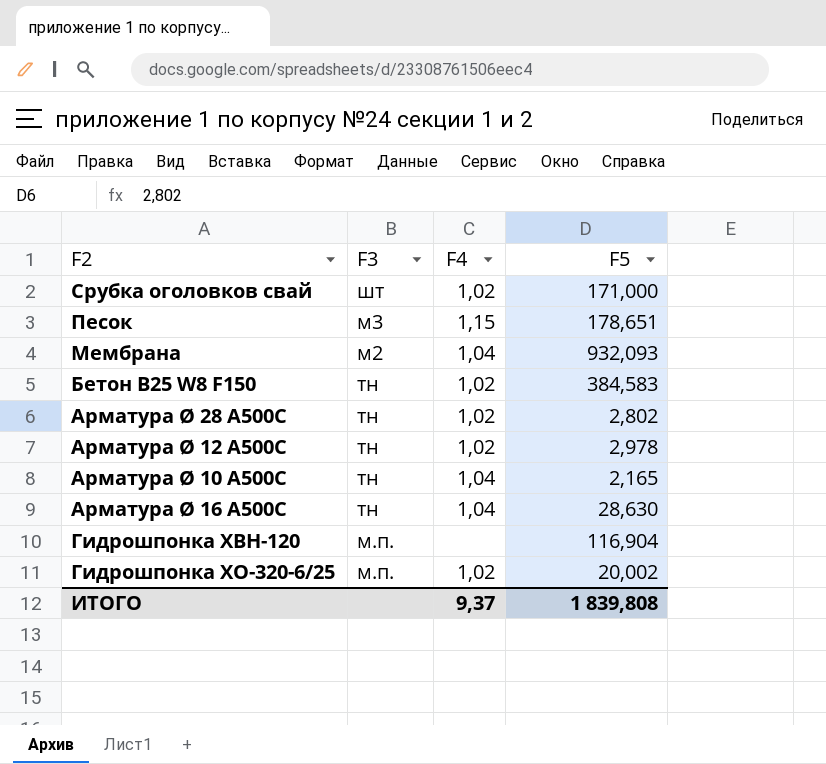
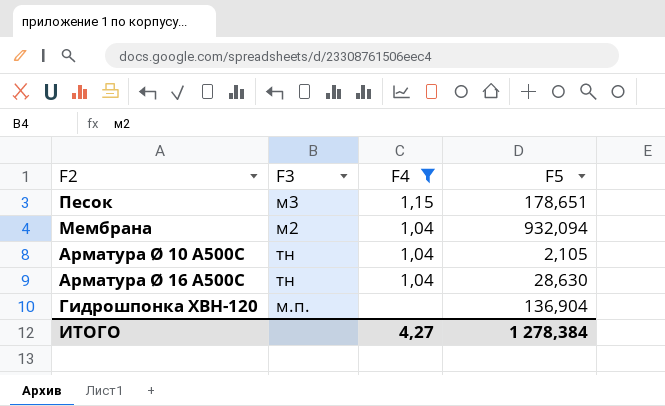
filter: none -> F4 != 1,02
Мембрана | F5: 932,093 -> 932,094
Арматура Ø 10 А500С | F5: 2,165 -> 2,105
Гидрошпонка ХВН-120 | F5: 116,904 -> 136,904
ИТОГО | F4: 9,37 -> 4,27
ИТОГО | F5: 1 839,808 -> 1 278,384

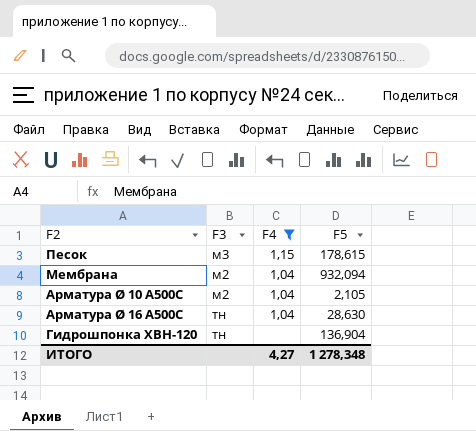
Песок | F5: 178,651 -> 178,615
Арматура Ø 10 А500С | F3: тн -> м2
Гидрошпонка ХВН-120 | F3: м.п. -> тн
ИТОГО | F5: 1 278,384 -> 1 278,348

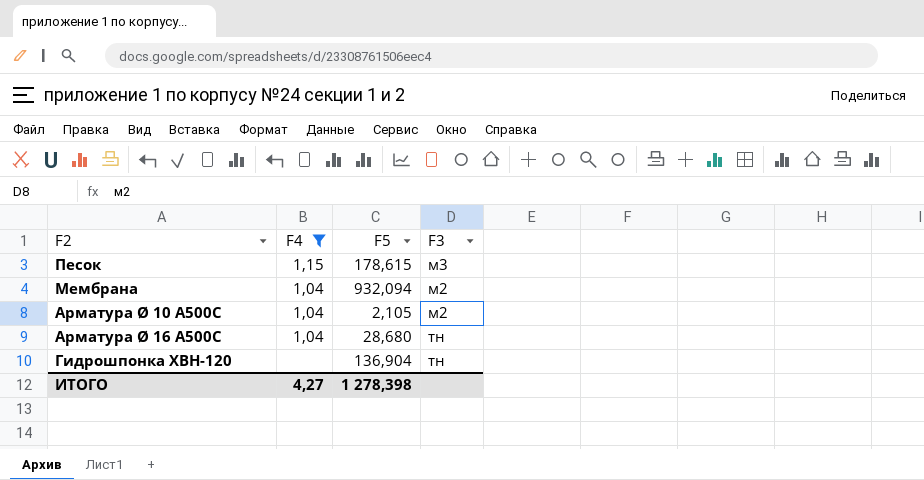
column F3 | position: 2 -> 4
Арматура Ø 16 А500С | F5: 28,630 -> 28,680
ИТОГО | F5: 1 278,348 -> 1 278,398

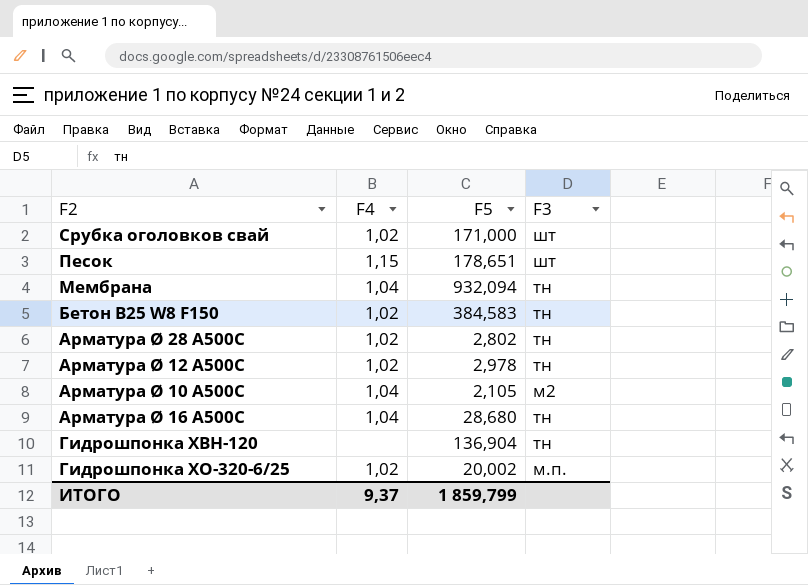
filter: F4 != 1,02 -> none
Песок | F5: 178,615 -> 178,651
Песок | F3: м3 -> шт
Мембрана | F3: м2 -> тн
ИТОГО | F4: 4,27 -> 9,37
ИТОГО | F5: 1 278,398 -> 1 859,799

